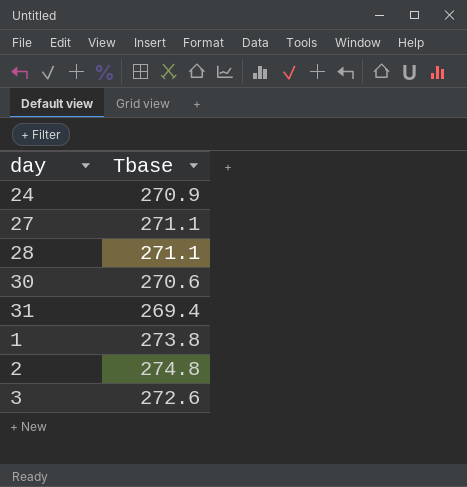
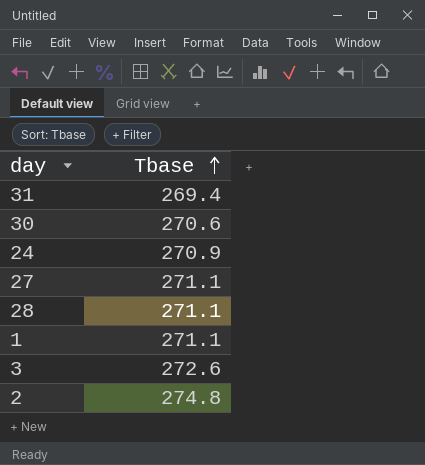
row order: none -> Tbase ascending
1 | Tbase: 273.8 -> 271.1

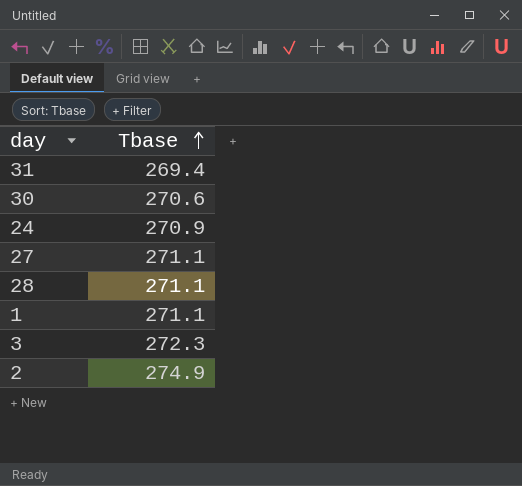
3 | Tbase: 272.6 -> 272.3
2 | Tbase: 274.8 -> 274.9

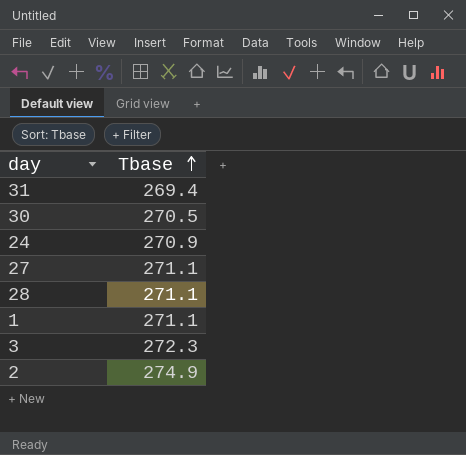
30 | Tbase: 270.6 -> 270.5

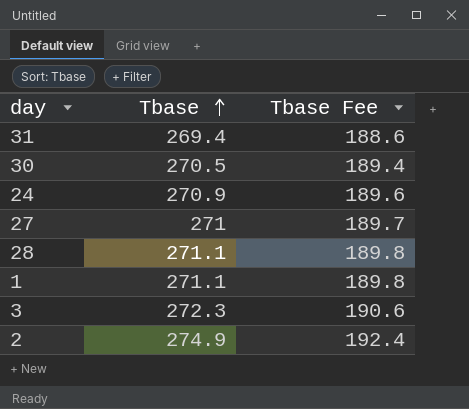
column Tbase Fee | formula: none -> [Tbase] * 0.7
27 | Tbase: 271.1 -> 271

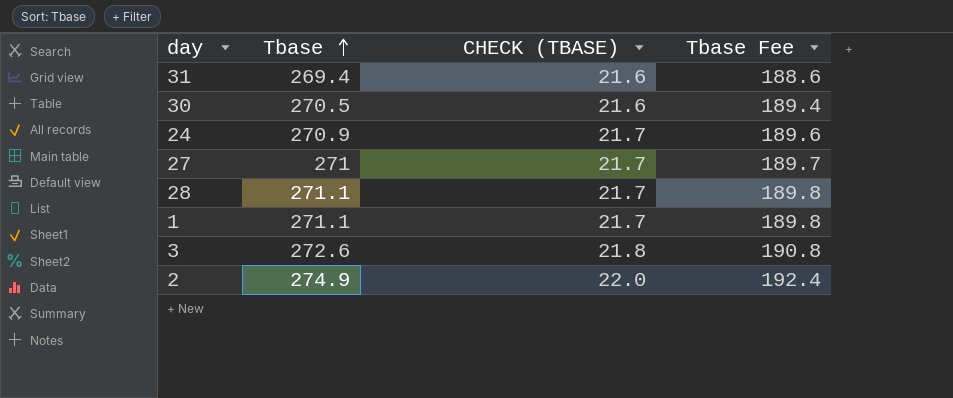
column CHECK (TBASE) | formula: none -> [Tbase] * 0.08
3 | Tbase: 272.3 -> 272.6
3 | Tbase Fee: 190.6 -> 190.8

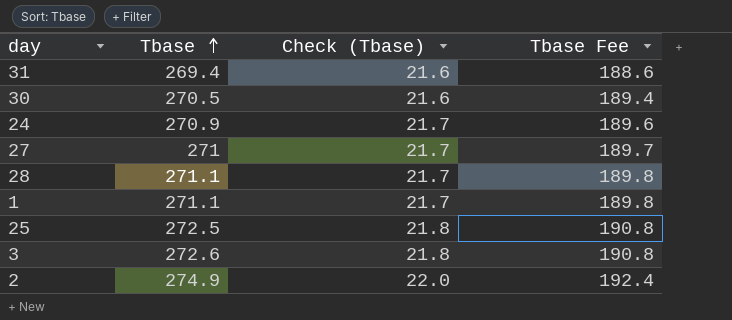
column name: CHECK (TBASE) -> Check (Tbase)
row 25: none -> 272.5 | 21.8 | 190.8

